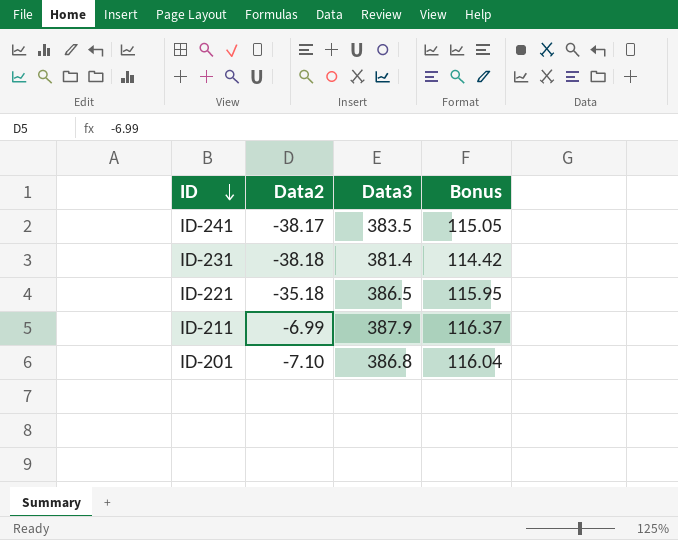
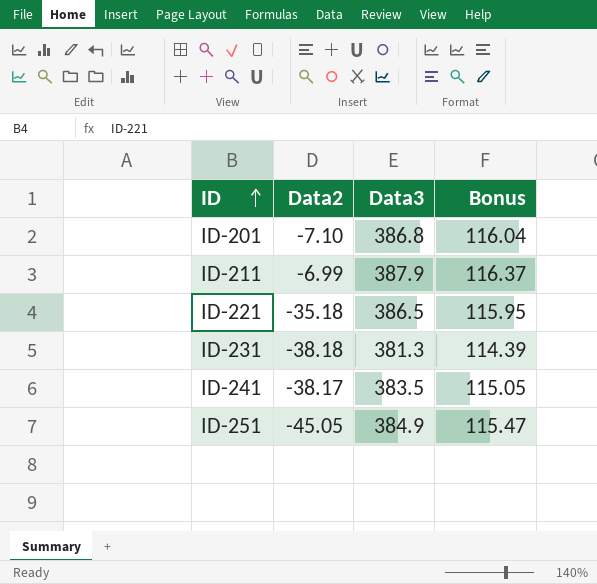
row order: ID descending -> ID ascending
ID-231 | Data3: 381.4 -> 381.3
ID-231 | Bonus: 114.42 -> 114.39
row ID-251: none -> -45.05 | 384.9 | 115.47

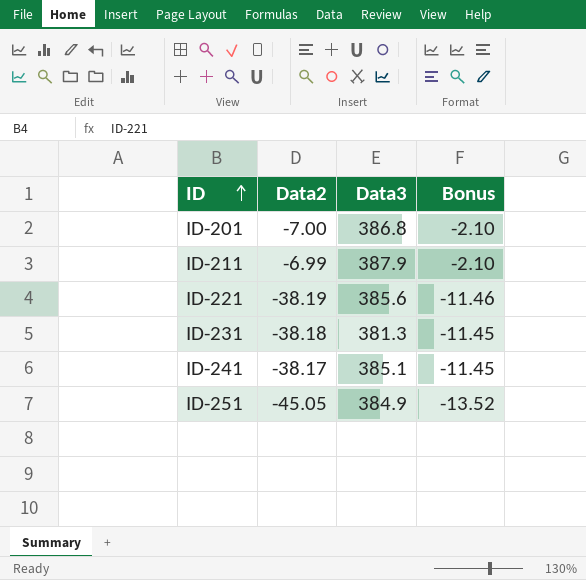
column Bonus | formula: [Data3] * 0.3 -> [Data2] * 0.3
ID-201 | Data2: -7.10 -> -7.00
ID-221 | Data2: -35.18 -> -38.19
ID-221 | Data3: 386.5 -> 385.6
ID-241 | Data3: 383.5 -> 385.1

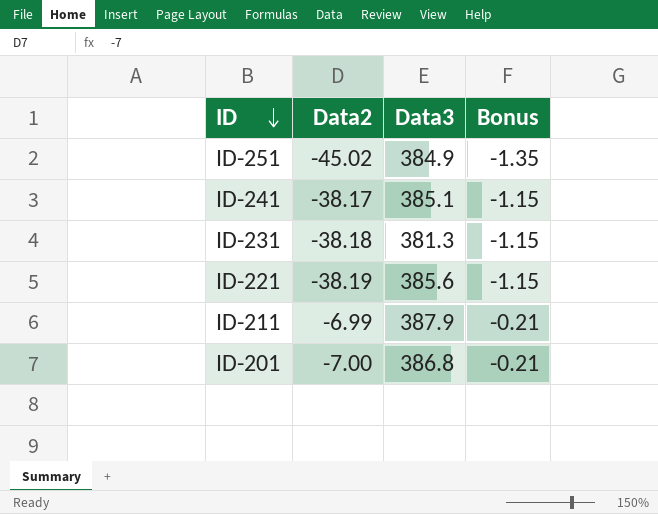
row order: ID ascending -> ID descending
column Bonus | formula: [Data2] * 0.3 -> [Data2] * 0.03
ID-251 | Data2: -45.05 -> -45.02

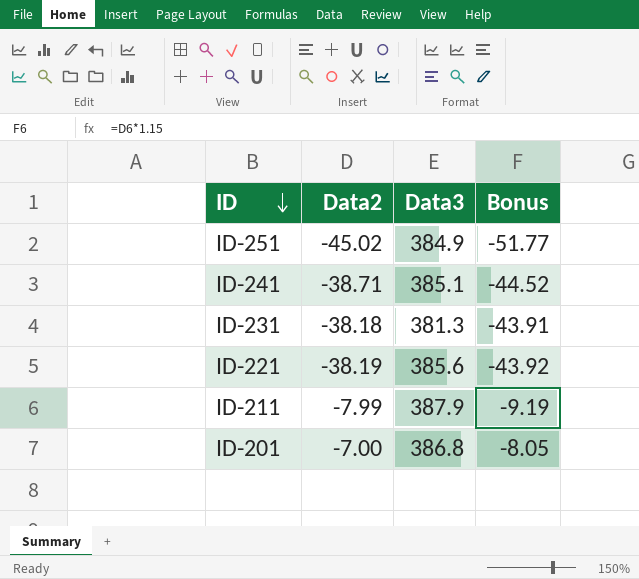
column Bonus | formula: [Data2] * 0.03 -> [Data2] * 1.15
ID-241 | Data2: -38.17 -> -38.71
ID-211 | Data2: -6.99 -> -7.99

